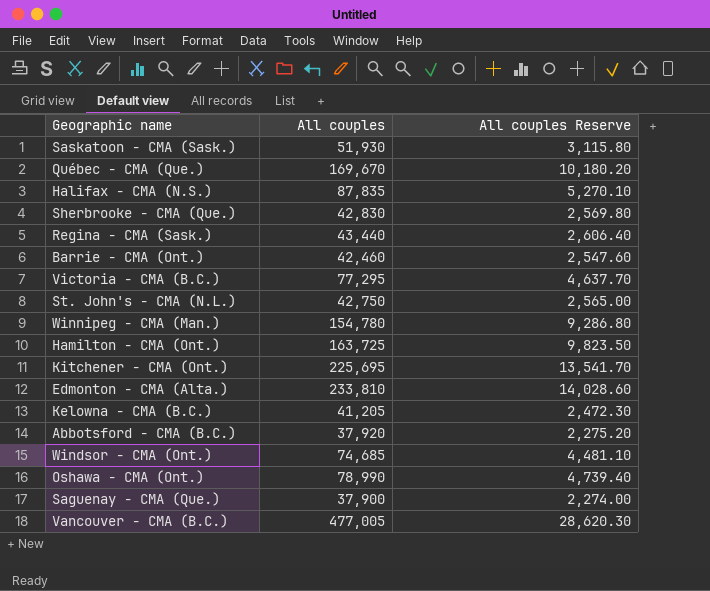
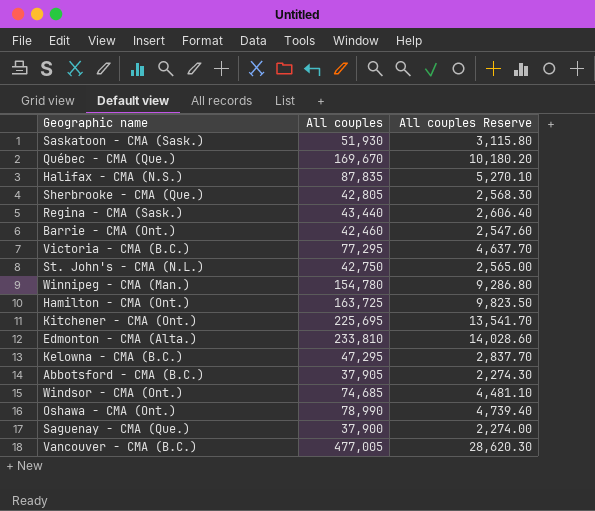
Sherbrooke - CMA (Que.) | All couples: 42,830 -> 42,805
Sherbrooke - CMA (Que.) | All couples Reserve: 2,569.80 -> 2,568.30
Kelowna - CMA (B.C.) | All couples: 41,205 -> 47,295
Kelowna - CMA (B.C.) | All couples Reserve: 2,472.30 -> 2,837.70
Abbotsford - CMA (B.C.) | All couples: 37,920 -> 37,905
Abbotsford - CMA (B.C.) | All couples Reserve: 2,275.20 -> 2,274.30

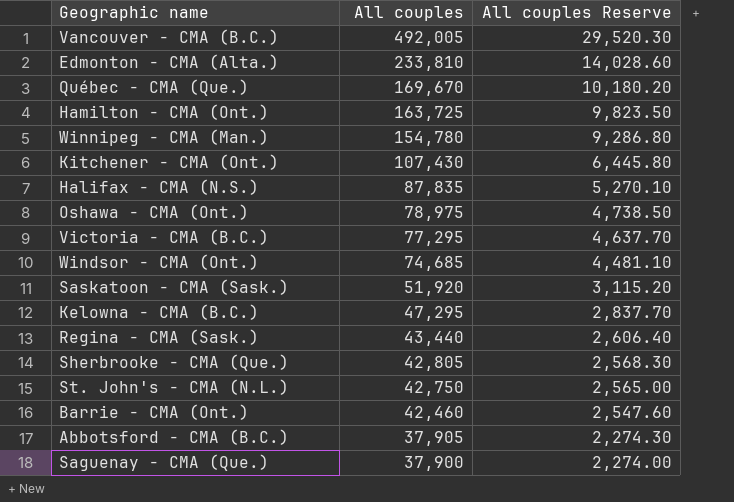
row order: none -> All couples descending
Vancouver - CMA (B.C.) | All couples: 477,005 -> 492,005
Vancouver - CMA (B.C.) | All couples Reserve: 28,620.30 -> 29,520.30
Kitchener - CMA (Ont.) | All couples: 225,695 -> 107,430
Kitchener - CMA (Ont.) | All couples Reserve: 13,541.70 -> 6,445.80
Oshawa - CMA (Ont.) | All couples: 78,990 -> 78,975
Oshawa - CMA (Ont.) | All couples Reserve: 4,739.40 -> 4,738.50
Saskatoon - CMA (Sask.) | All couples: 51,930 -> 51,920
Saskatoon - CMA (Sask.) | All couples Reserve: 3,115.80 -> 3,115.20

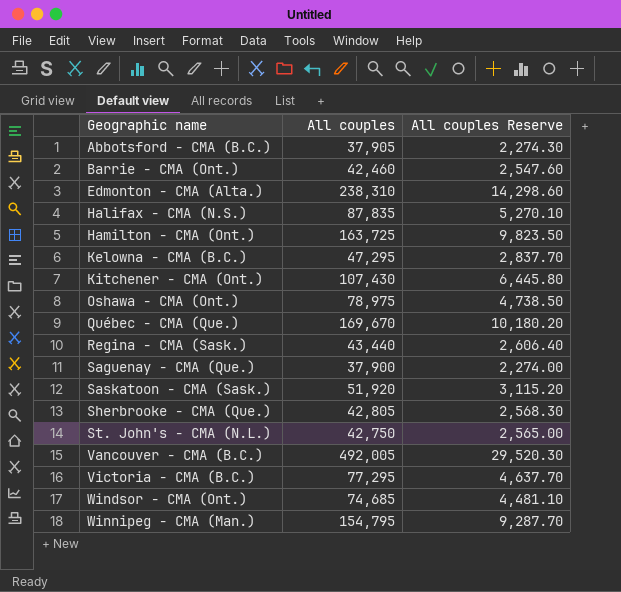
row order: All couples descending -> Geographic name ascending
Edmonton - CMA (Alta.) | All couples: 233,810 -> 238,310
Edmonton - CMA (Alta.) | All couples Reserve: 14,028.60 -> 14,298.60
Winnipeg - CMA (Man.) | All couples: 154,780 -> 154,795
Winnipeg - CMA (Man.) | All couples Reserve: 9,286.80 -> 9,287.70

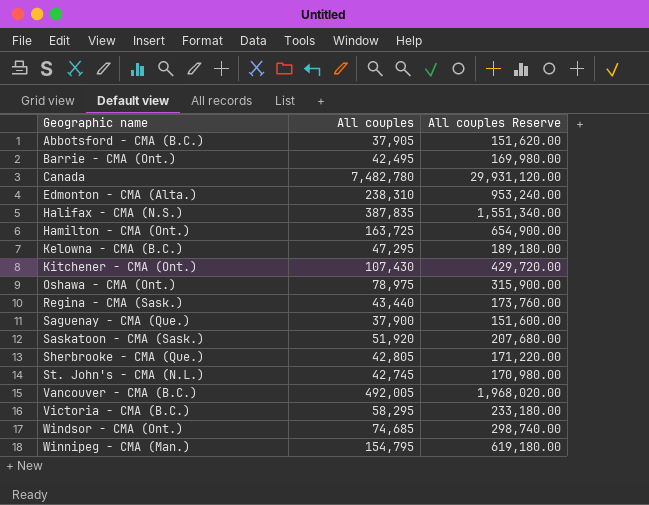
column All couples Reserve | formula: [All couples] * 0.06 -> [All couples] * 4
row Québec - CMA (Que.): 169,670 | 10,180.20 -> none
Barrie - CMA (Ont.) | All couples: 42,460 -> 42,495
row Canada: none -> 7,482,780 | 29,931,120.00
Halifax - CMA (N.S.) | All couples: 87,835 -> 387,835
St. John's - CMA (N.L.) | All couples: 42,750 -> 42,745
Victoria - CMA (B.C.) | All couples: 77,295 -> 58,295

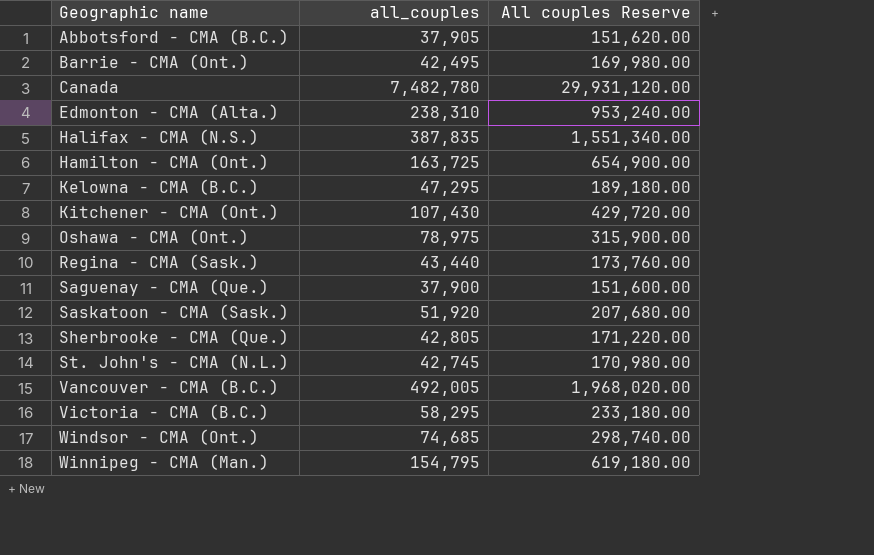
column name: All couples -> all_couples

